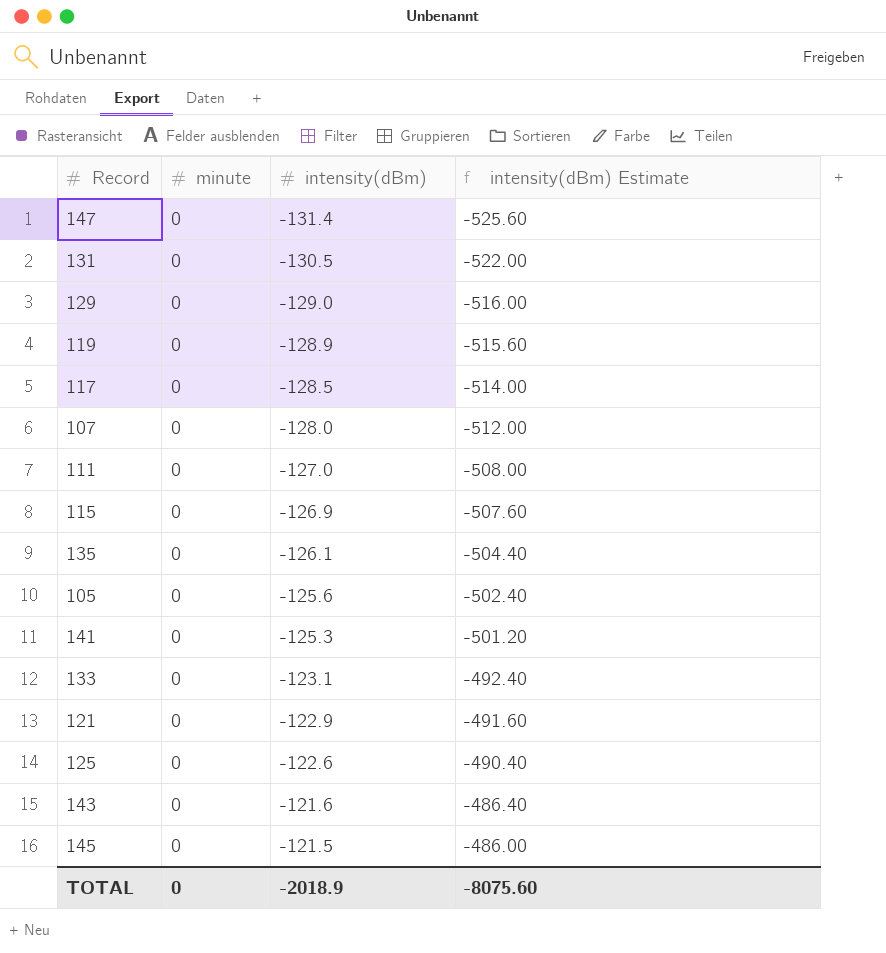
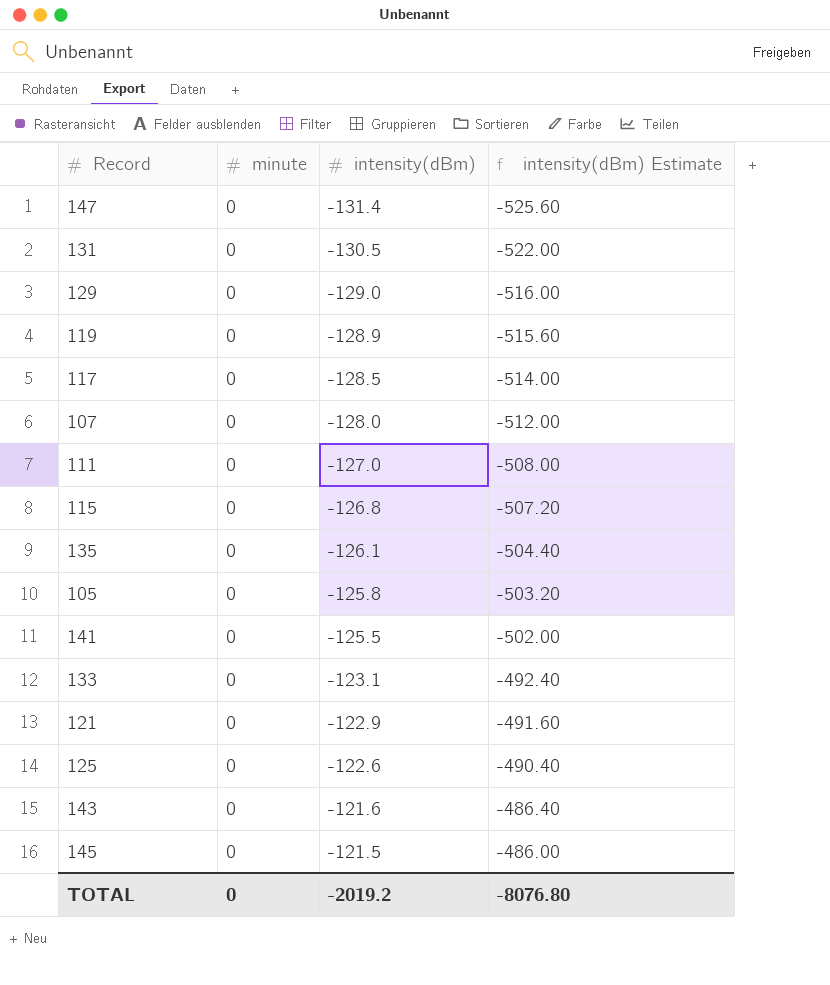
115 | intensity(dBm): -126.9 -> -126.8
115 | intensity(dBm) Estimate: -507.60 -> -507.20
105 | intensity(dBm): -125.6 -> -125.8
105 | intensity(dBm) Estimate: -502.40 -> -503.20
141 | intensity(dBm): -125.3 -> -125.5
141 | intensity(dBm) Estimate: -501.20 -> -502.00
TOTAL | intensity(dBm): -2018.9 -> -2019.2
TOTAL | intensity(dBm) Estimate: -8075.60 -> -8076.80

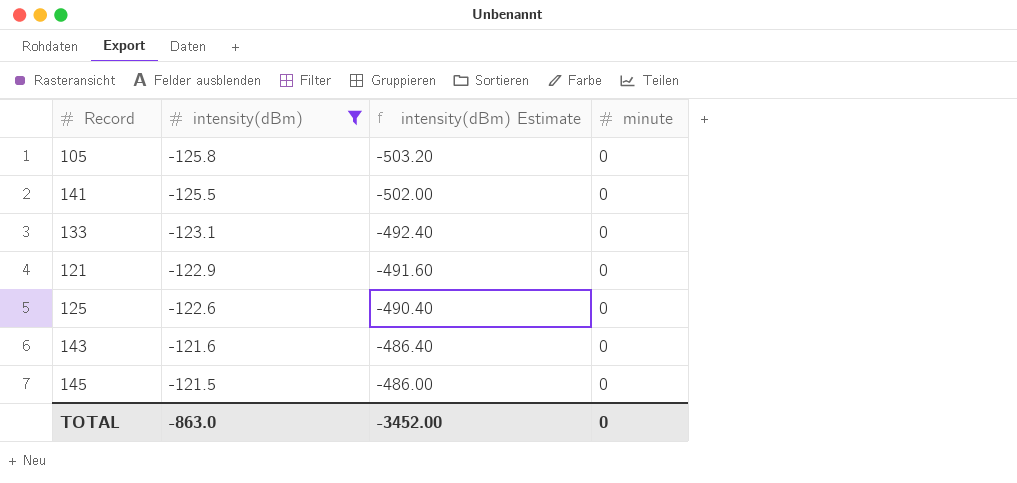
filter: none -> intensity(dBm) >= -125.8
column minute | position: 2 -> 4
TOTAL | intensity(dBm): -2019.2 -> -863.0
TOTAL | intensity(dBm) Estimate: -8076.80 -> -3452.00

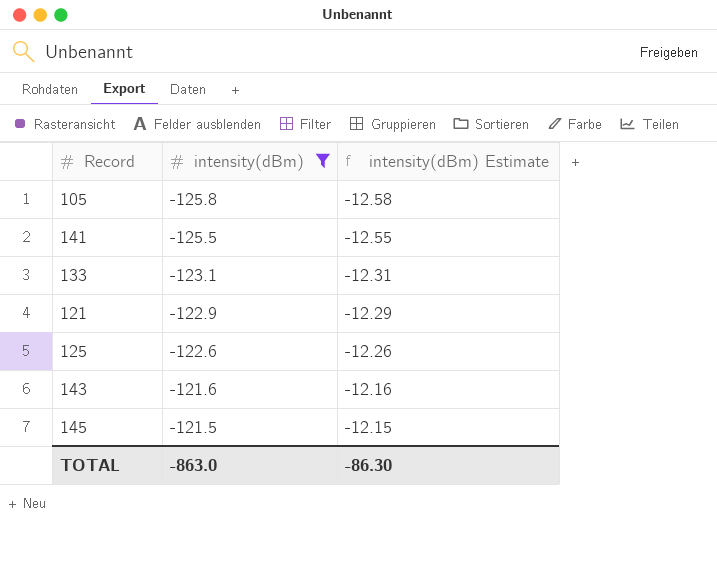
column minute | position: 4 -> none
column intensity(dBm) Estimate | formula: [intensity(dBm)] * 4 -> [intensity(dBm)] * 0.1
TOTAL | intensity(dBm) Estimate: -3452.00 -> -86.30

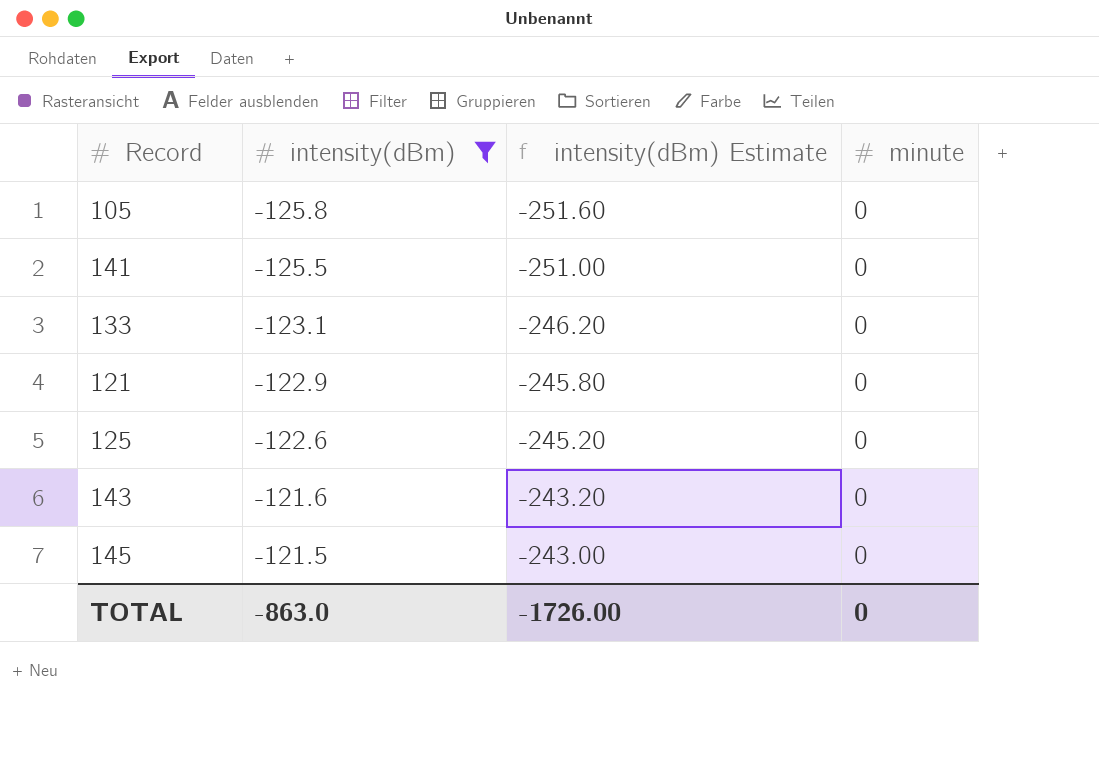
column intensity(dBm) Estimate | formula: [intensity(dBm)] * 0.1 -> [intensity(dBm)] * 2
column minute | position: none -> 4
TOTAL | intensity(dBm) Estimate: -86.30 -> -1726.00

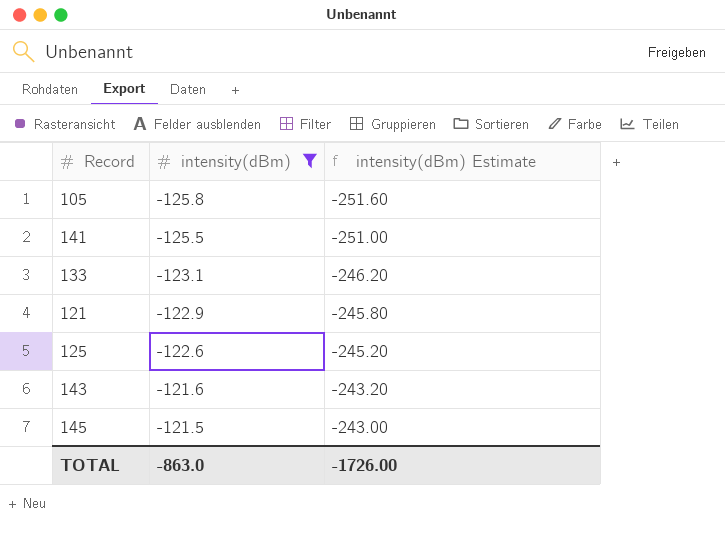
column minute | position: 4 -> none

